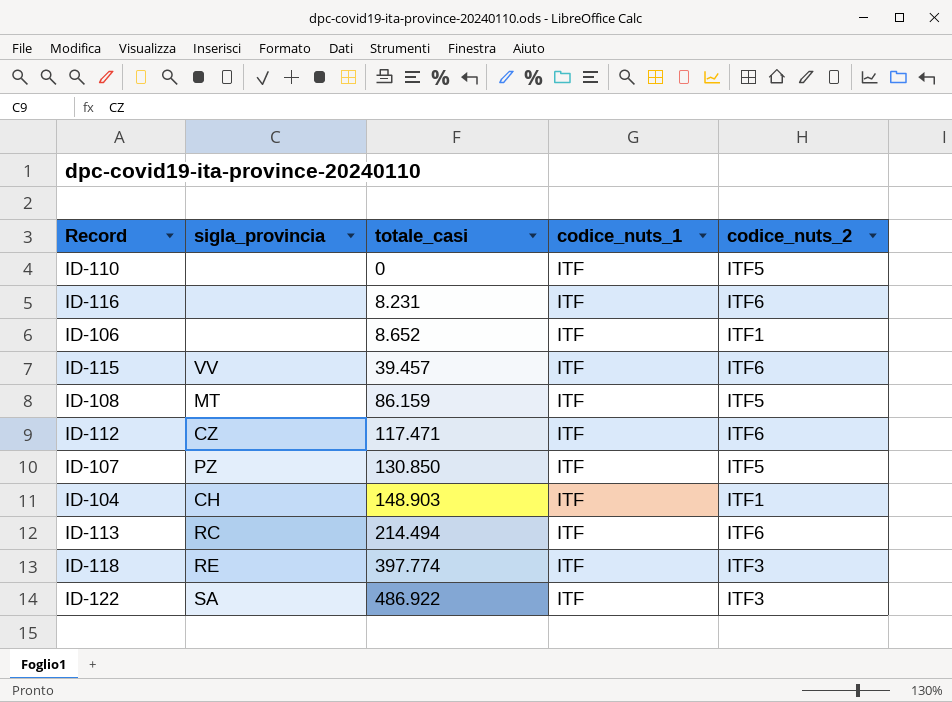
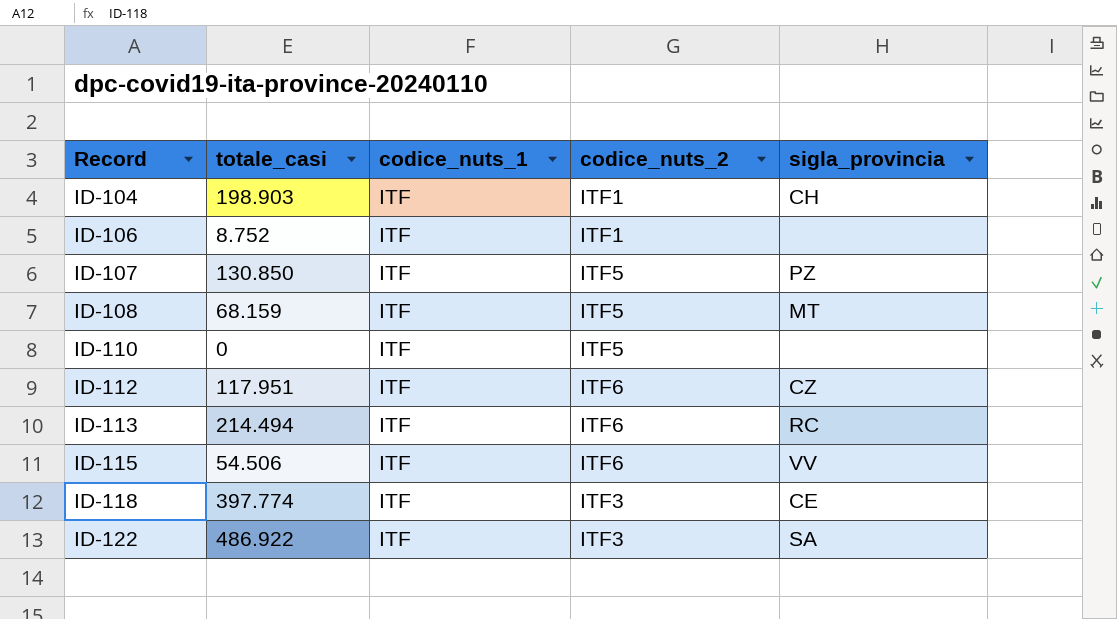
row order: totale_casi ascending -> Record ascending
column sigla_provincia | position: 2 -> 5
row ID-116: none | 8.231 | ITF | ITF6 -> none
ID-104 | totale_casi: 148.903 -> 198.903
ID-106 | totale_casi: 8.652 -> 8.752
ID-108 | totale_casi: 86.159 -> 68.159
ID-112 | totale_casi: 117.471 -> 117.951
ID-115 | totale_casi: 39.457 -> 54.506
ID-118 | sigla_provincia: RE -> CE

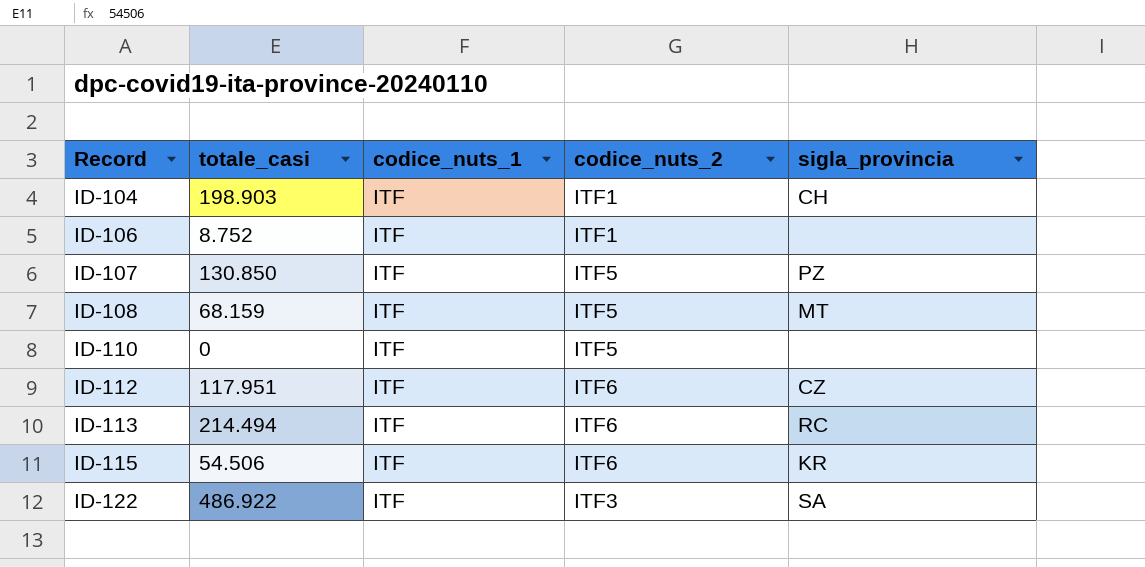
row ID-118: 397.774 | ITF | ITF3 | CE -> none
ID-115 | sigla_provincia: VV -> KR

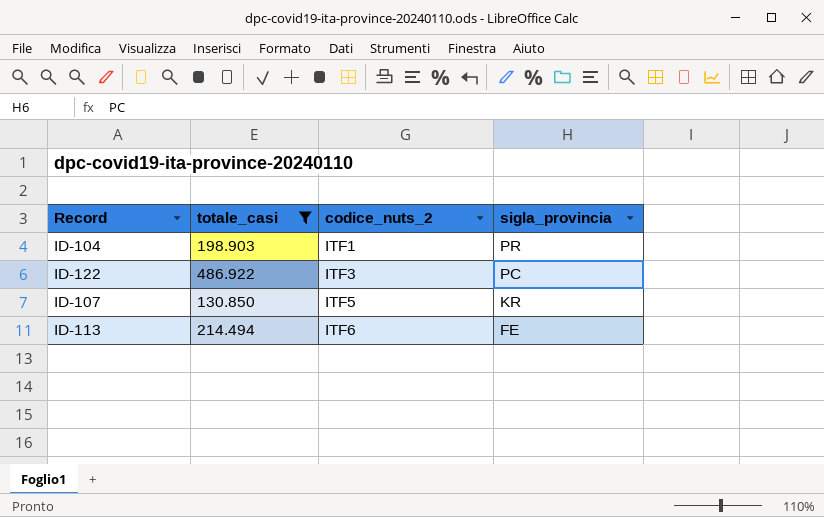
filter: none -> totale_casi >= 130.850
row order: Record ascending -> codice_nuts_2 ascending
column codice_nuts_1 | position: 3 -> none
ID-104 | sigla_provincia: CH -> PR
ID-122 | sigla_provincia: SA -> PC
ID-107 | sigla_provincia: PZ -> KR
ID-113 | sigla_provincia: RC -> FE

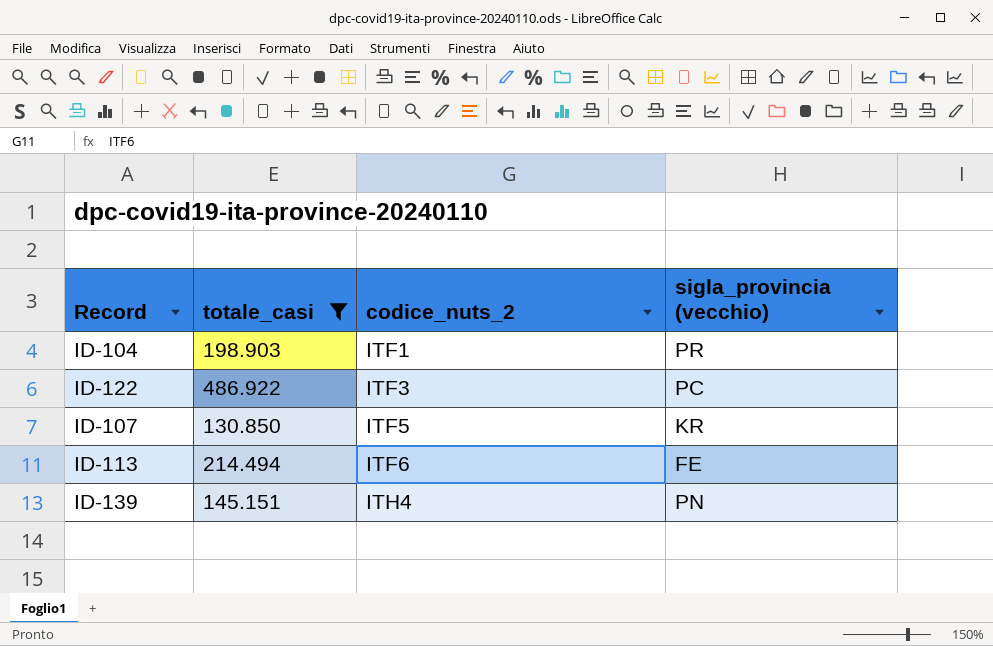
column name: sigla_provincia -> sigla_provincia (vecchio)
row ID-139: none -> 145.151 | ITH4 | PN

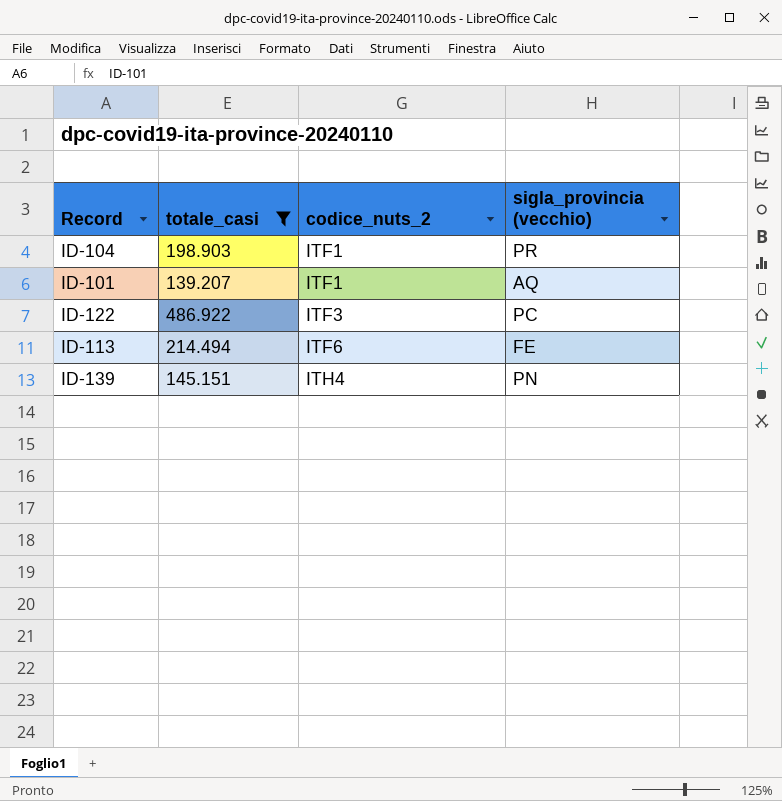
row ID-107: 130.850 | ITF5 | KR -> none
row ID-101: none -> 139.207 | ITF1 | AQ

